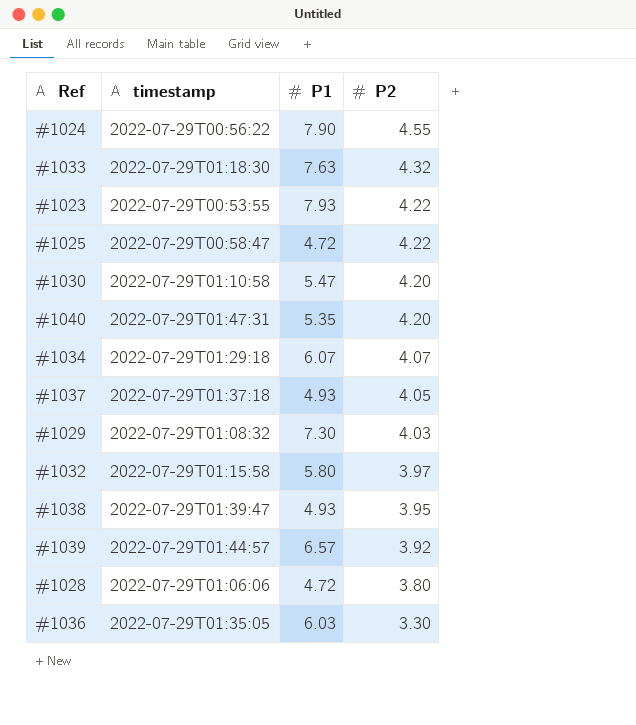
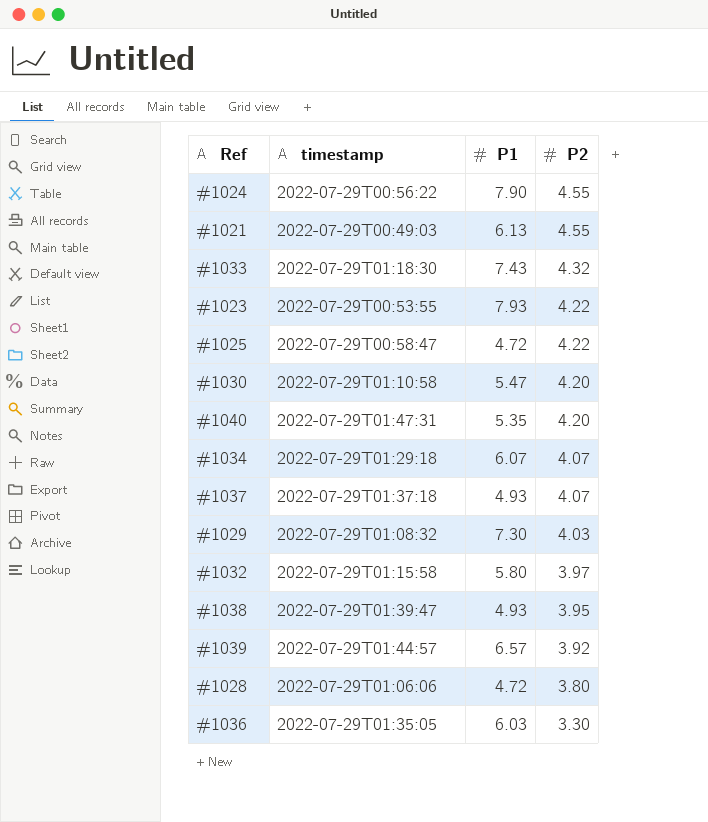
row #1021: none -> 2022-07-29T00:49:03 | 6.13 | 4.55
#1033 | P1: 7.63 -> 7.43
#1037 | P2: 4.05 -> 4.07

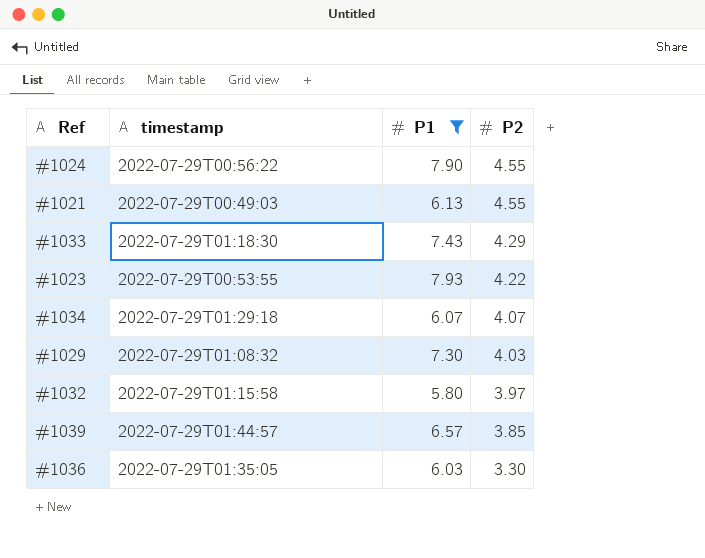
filter: none -> P1 >= 5.80
#1033 | P2: 4.32 -> 4.29
#1039 | P2: 3.92 -> 3.85

